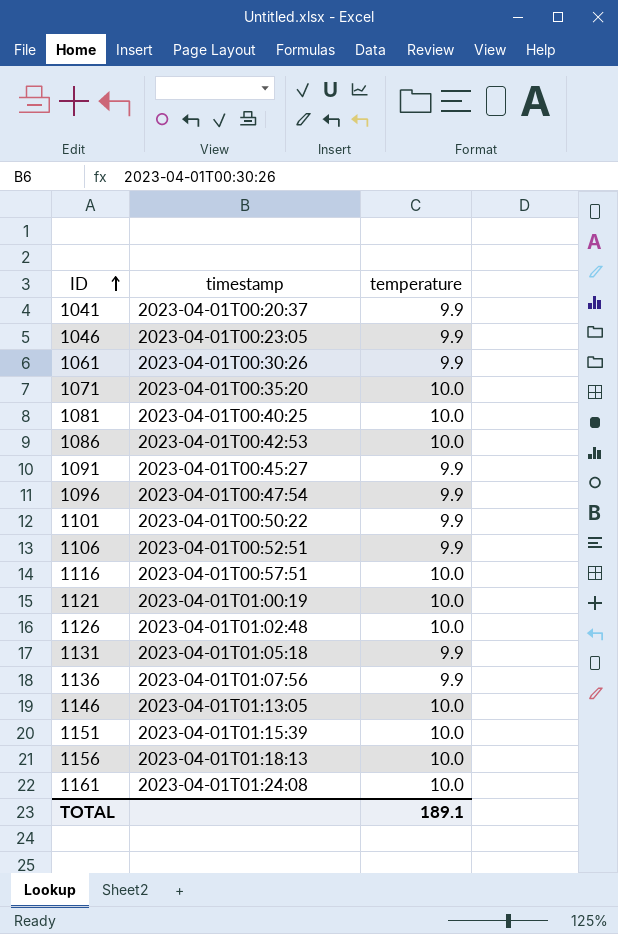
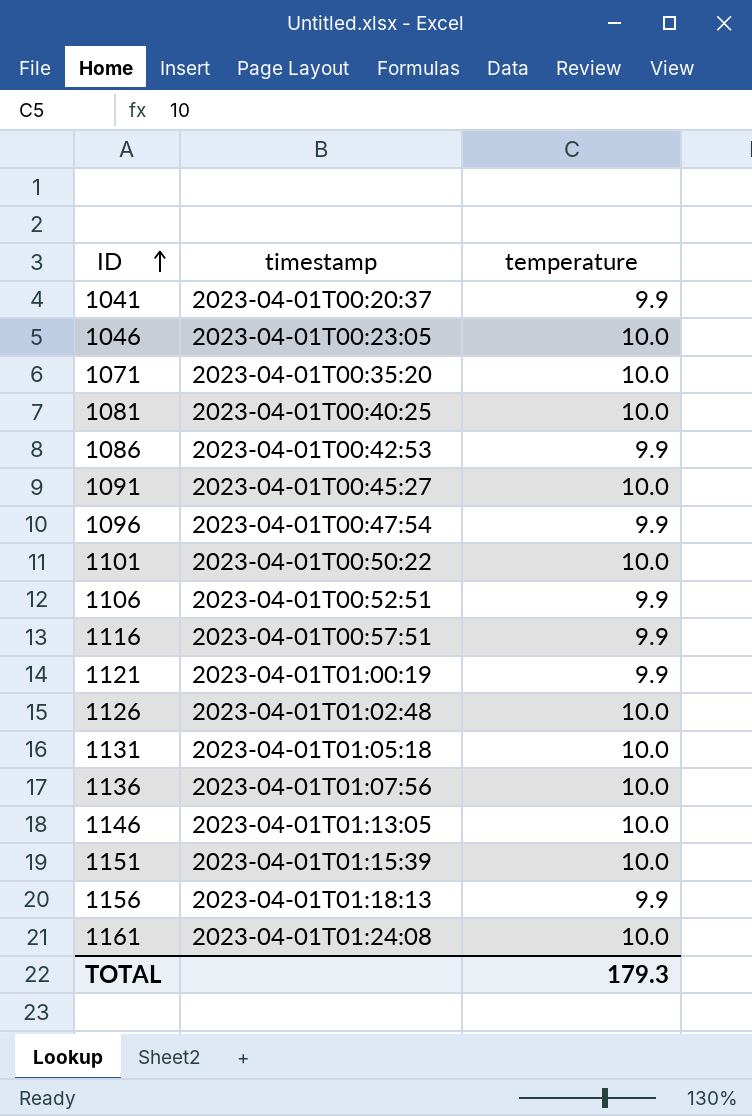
row 1061: 2023-04-01T00:30:26 | 9.9 -> none
1046 | temperature: 9.9 -> 10.0
1086 | temperature: 10.0 -> 9.9
1091 | temperature: 9.9 -> 10.0
1101 | temperature: 9.9 -> 10.0
1116 | temperature: 10.0 -> 9.9
1121 | temperature: 10.0 -> 9.9
1131 | temperature: 9.9 -> 10.0
1136 | temperature: 9.9 -> 10.0
1156 | temperature: 10.0 -> 9.9
TOTAL | temperature: 189.1 -> 179.3

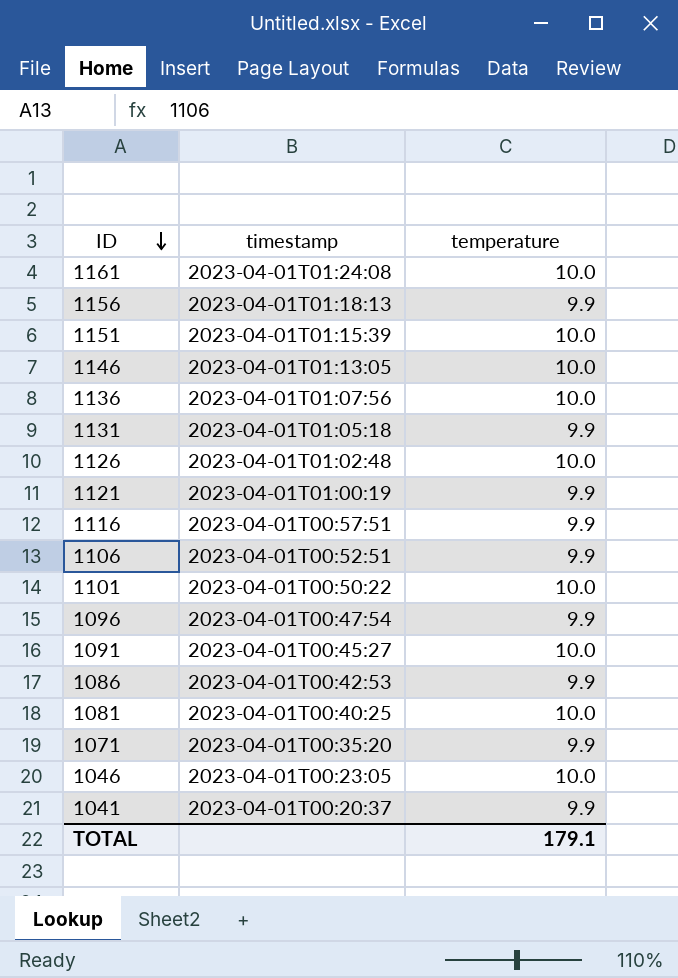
row order: ID ascending -> ID descending
1131 | temperature: 10.0 -> 9.9
1071 | temperature: 10.0 -> 9.9
TOTAL | temperature: 179.3 -> 179.1

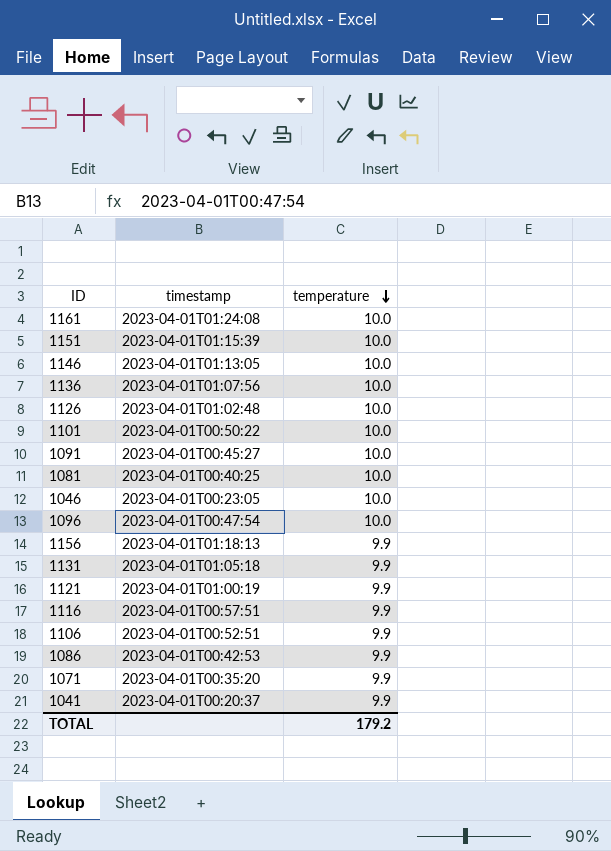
row order: ID descending -> temperature descending
1096 | temperature: 9.9 -> 10.0
TOTAL | temperature: 179.1 -> 179.2

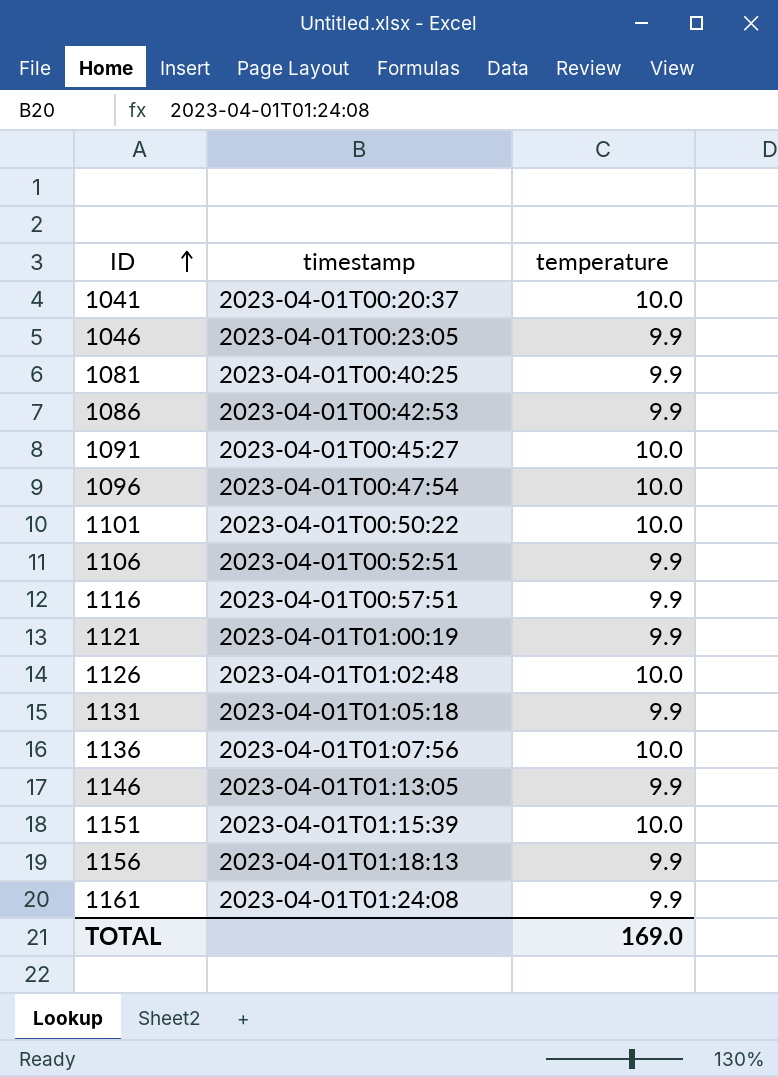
row order: temperature descending -> ID ascending
row 1071: 2023-04-01T00:35:20 | 9.9 -> none
1041 | temperature: 9.9 -> 10.0
1046 | temperature: 10.0 -> 9.9
1081 | temperature: 10.0 -> 9.9
1146 | temperature: 10.0 -> 9.9
1161 | temperature: 10.0 -> 9.9
TOTAL | temperature: 179.2 -> 169.0

